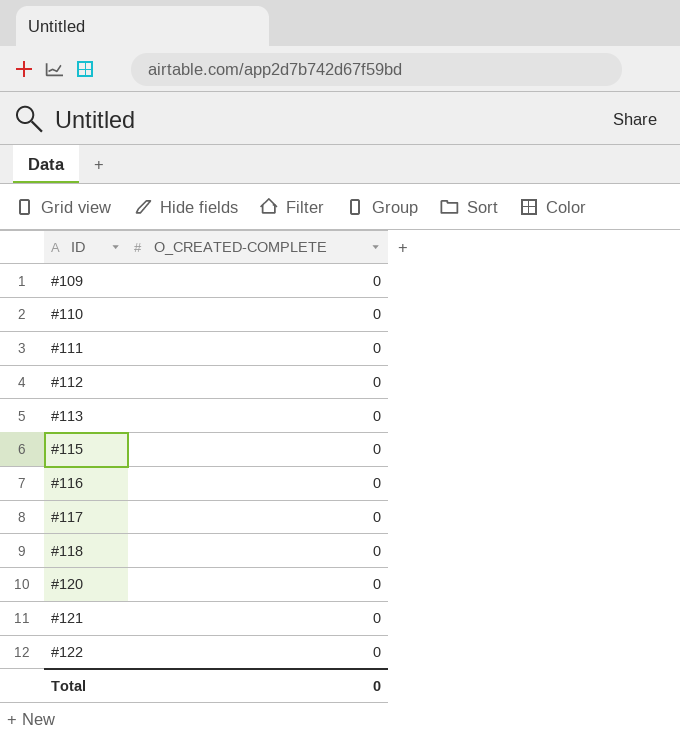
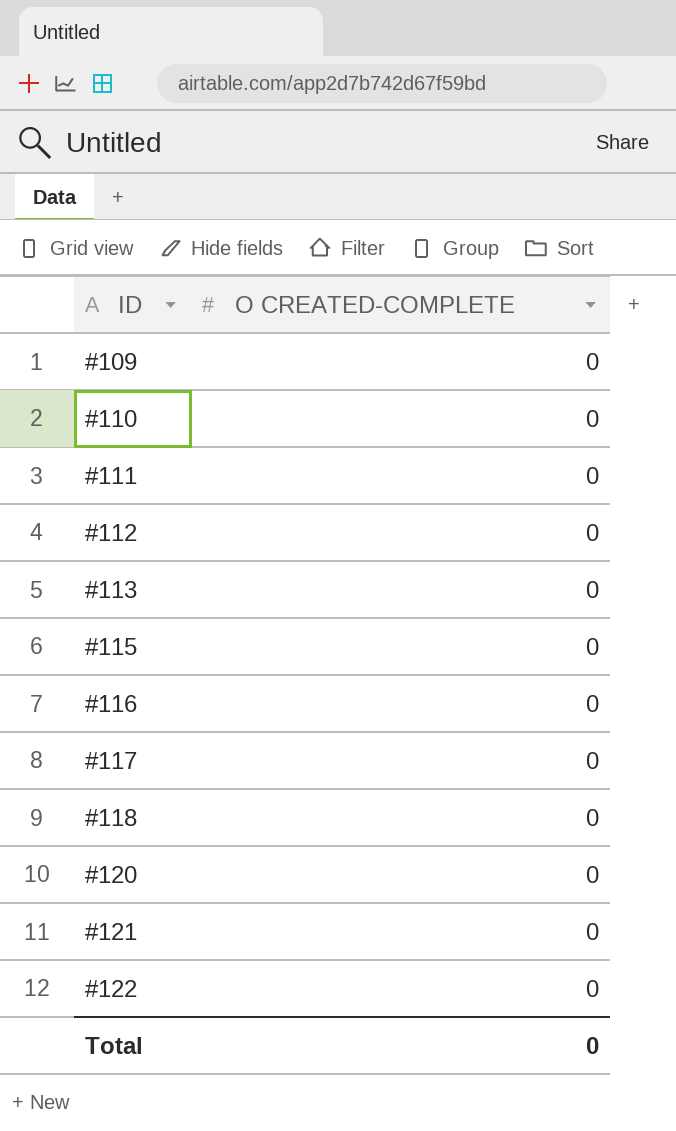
column name: O_CREATED-COMPLETE -> O CREATED-COMPLETE

